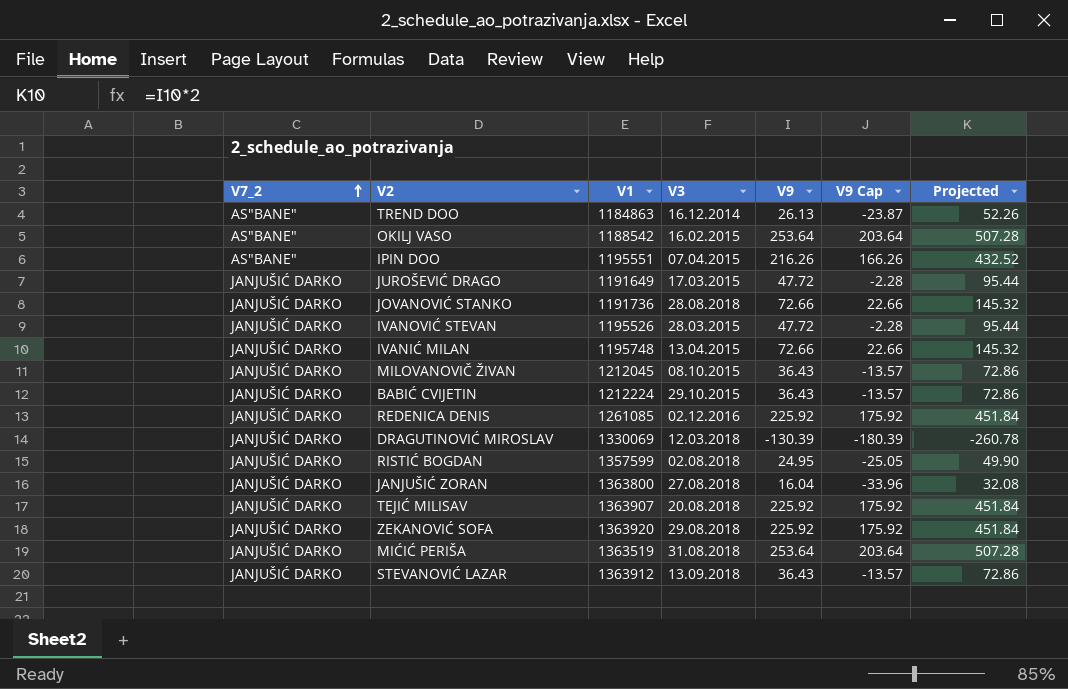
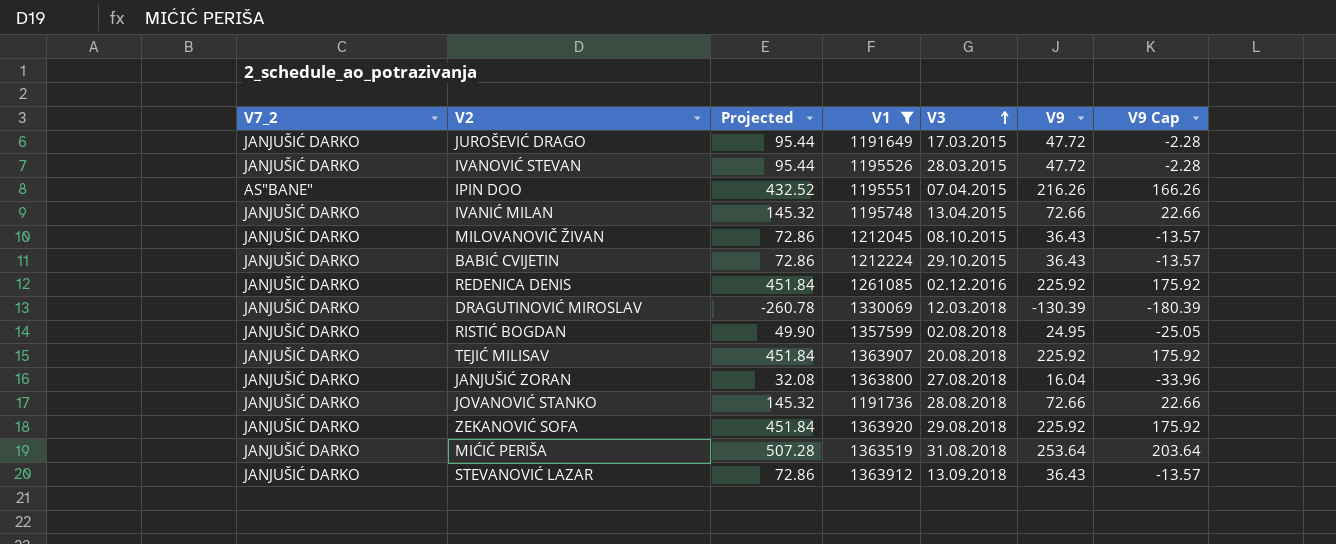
filter: none -> V1 >= 1191649
row order: V7_2 ascending -> V3 ascending
column Projected | position: 7 -> 3

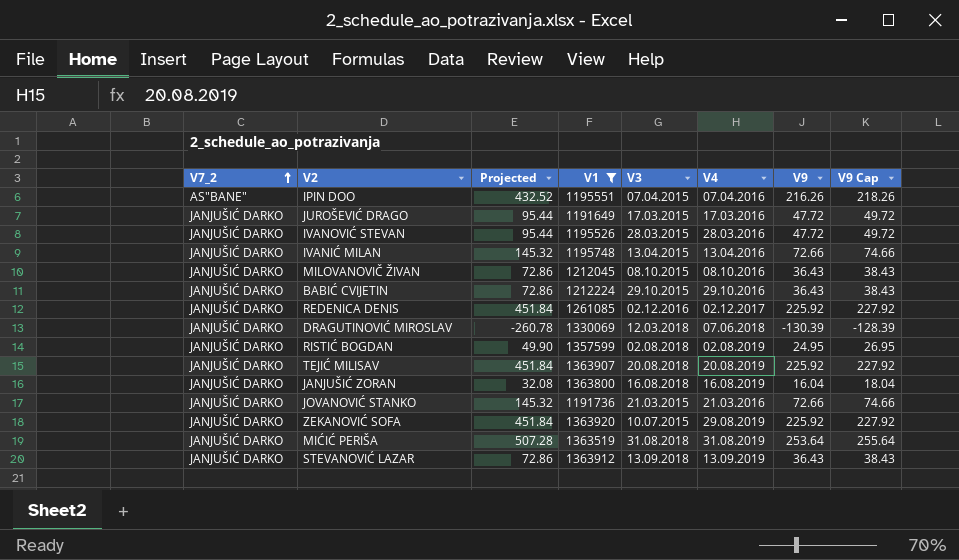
row order: V3 ascending -> V7_2 ascending
column V4 | position: none -> 6
column V9 Cap | formula: [V9] - 50 -> [V9] + 2
JANJUŠIĆ ZORAN | V3: 27.08.2018 -> 16.08.2018
JOVANOVIĆ STANKO | V3: 28.08.2018 -> 21.03.2015
ZEKANOVIĆ SOFA | V3: 29.08.2018 -> 10.07.2015

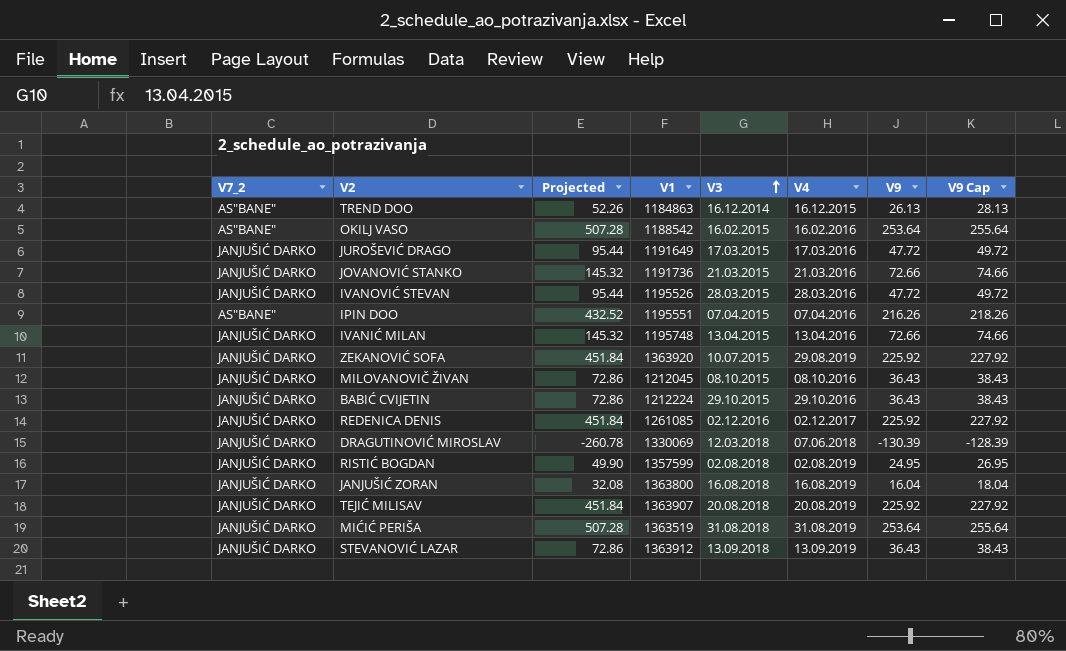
filter: V1 >= 1191649 -> none
row order: V7_2 ascending -> V3 ascending

